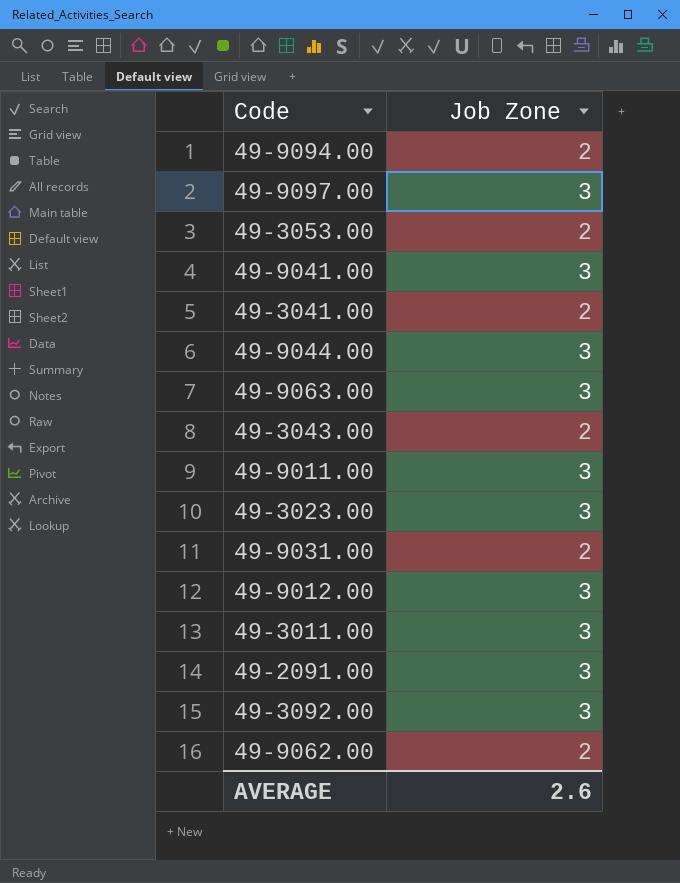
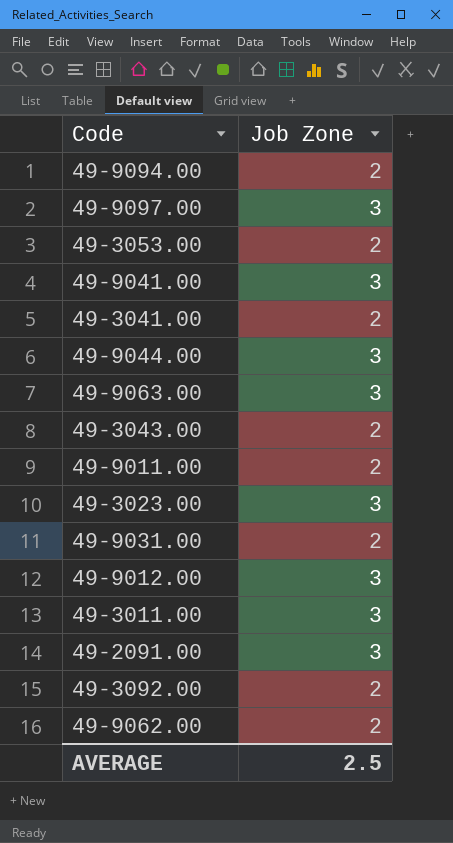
49-9011.00 | Job Zone: 3 -> 2
49-3092.00 | Job Zone: 3 -> 2
AVERAGE | Job Zone: 2.6 -> 2.5

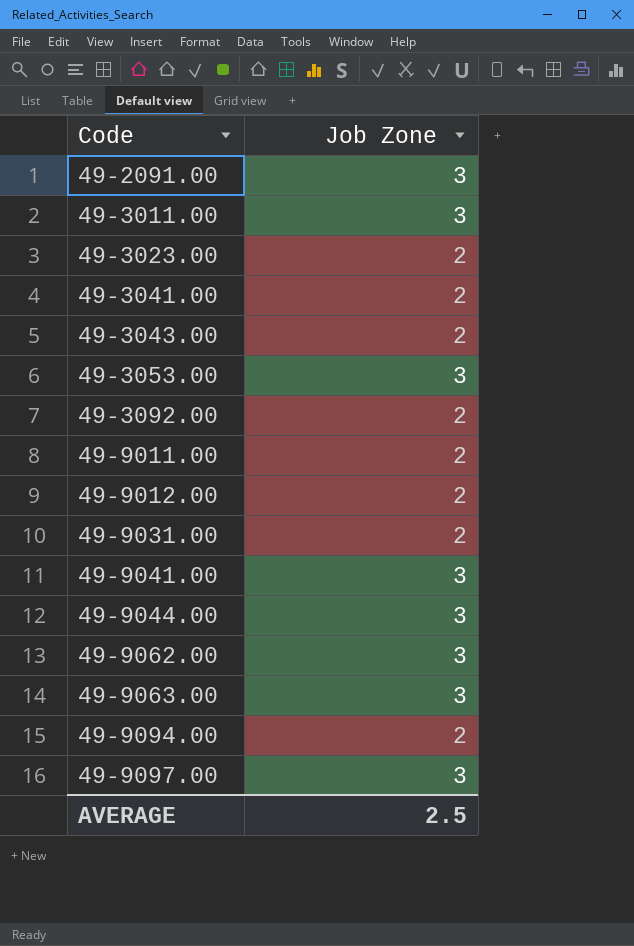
row order: none -> Code ascending
49-3023.00 | Job Zone: 3 -> 2
49-3053.00 | Job Zone: 2 -> 3
49-9012.00 | Job Zone: 3 -> 2
49-9062.00 | Job Zone: 2 -> 3

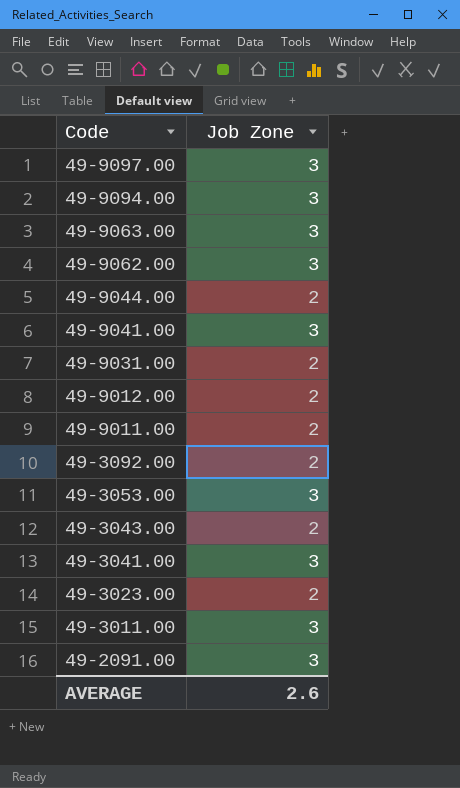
row order: Code ascending -> Code descending
49-9094.00 | Job Zone: 2 -> 3
49-9044.00 | Job Zone: 3 -> 2
49-3041.00 | Job Zone: 2 -> 3
AVERAGE | Job Zone: 2.5 -> 2.6

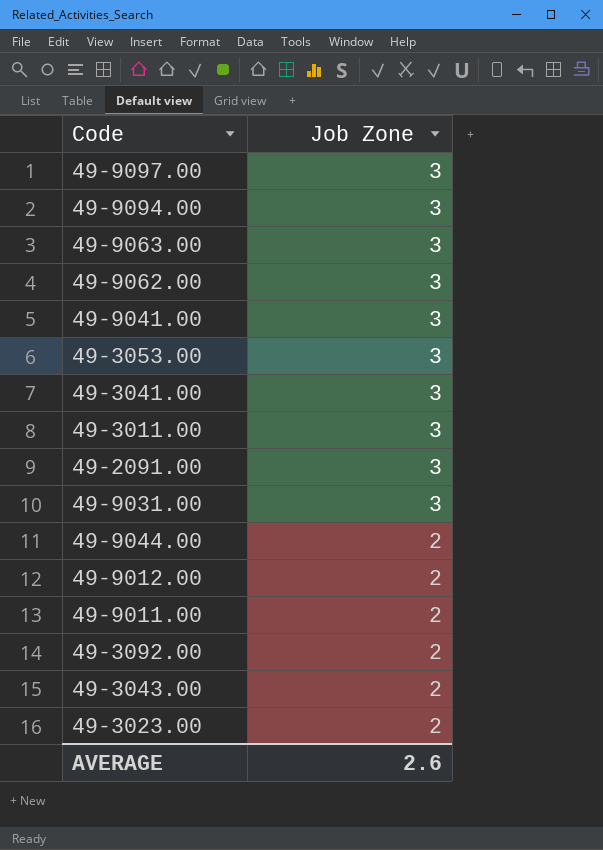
row order: Code descending -> Job Zone descending
49-9031.00 | Job Zone: 2 -> 3

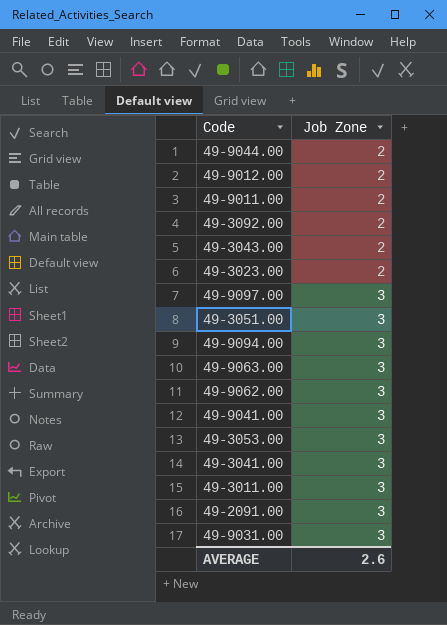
row order: Job Zone descending -> Job Zone ascending
row 49-3051.00: none -> 3

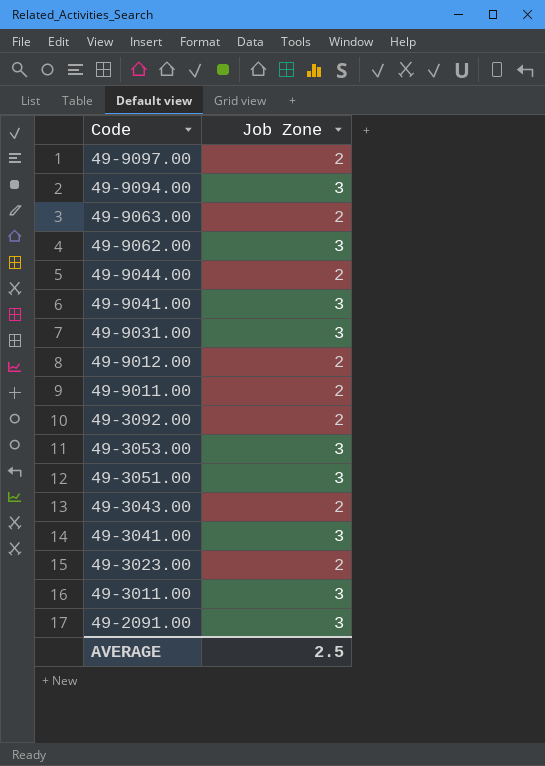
row order: Job Zone ascending -> Code descending
49-9097.00 | Job Zone: 3 -> 2
49-9063.00 | Job Zone: 3 -> 2
AVERAGE | Job Zone: 2.6 -> 2.5

